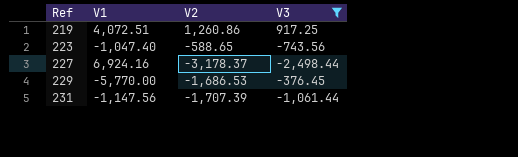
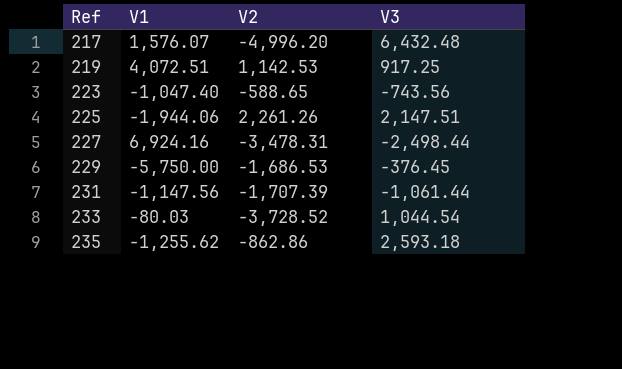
filter: V3 <= 917.25 -> none
219 | V2: 1,260.86 -> 1,142.53
227 | V2: -3,178.37 -> -3,478.31
229 | V1: -5,770.00 -> -5,750.00

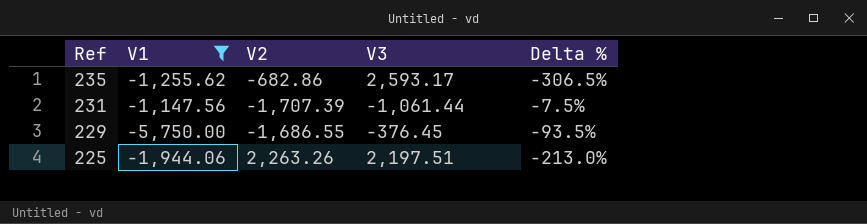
filter: none -> V1 <= -1,147.56
row order: Ref ascending -> Ref descending
column Delta % | formula: none -> ([V3] - [V1]) / [V1]
235 | V2: -862.86 -> -682.86
235 | V3: 2,593.18 -> 2,593.17
229 | V2: -1,686.53 -> -1,686.55
225 | V2: 2,261.26 -> 2,263.26
225 | V3: 2,147.51 -> 2,197.51

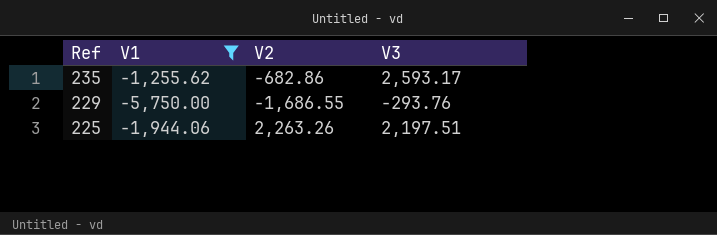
column Delta % | formula: ([V3] - [V1]) / [V1] -> none
row 231: -1,147.56 | -1,707.39 | -1,061.44 | -7.5% -> none
229 | V3: -376.45 -> -293.76

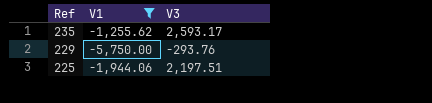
column V2 | position: 3 -> none

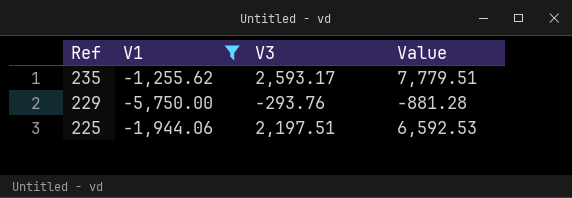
column Value | formula: none -> [V3] * 3

